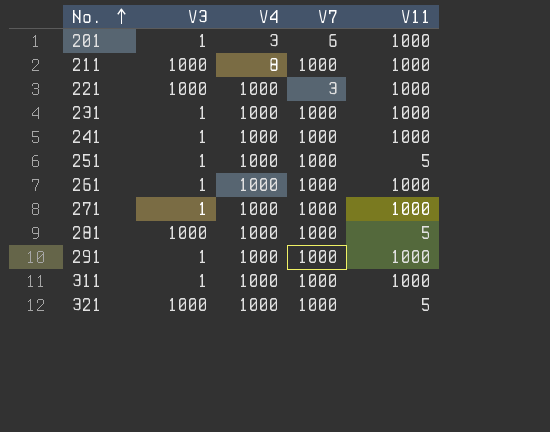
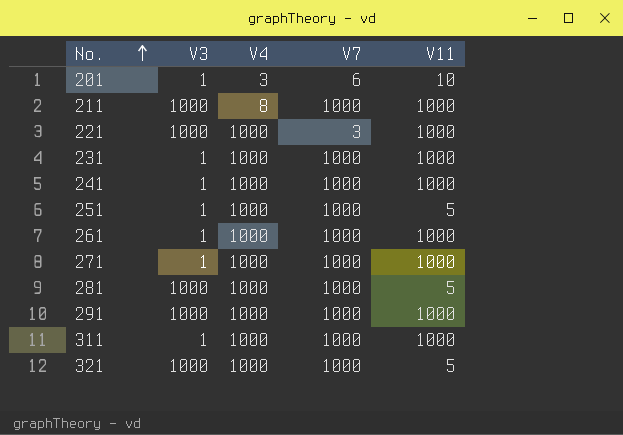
201 | V11: 1000 -> 10
291 | V3: 1 -> 1000

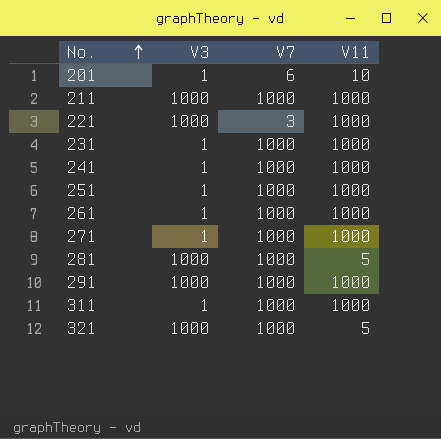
column V4 | position: 3 -> none
251 | V11: 5 -> 1000

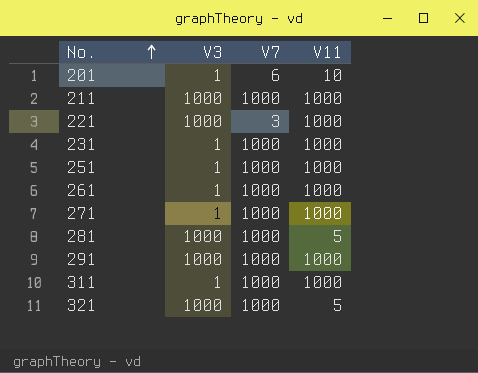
row 241: 1 | 1000 | 1000 -> none

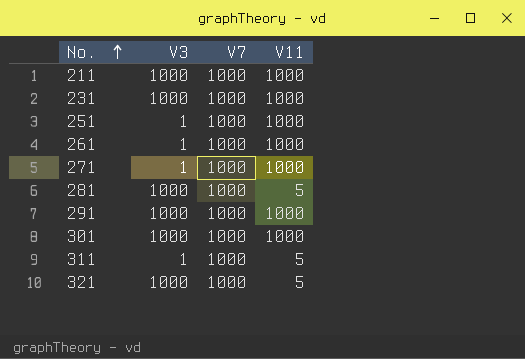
row 201: 1 | 6 | 10 -> none
row 221: 1000 | 3 | 1000 -> none
231 | V3: 1 -> 1000
row 301: none -> 1000 | 1000 | 1000
311 | V11: 1000 -> 5

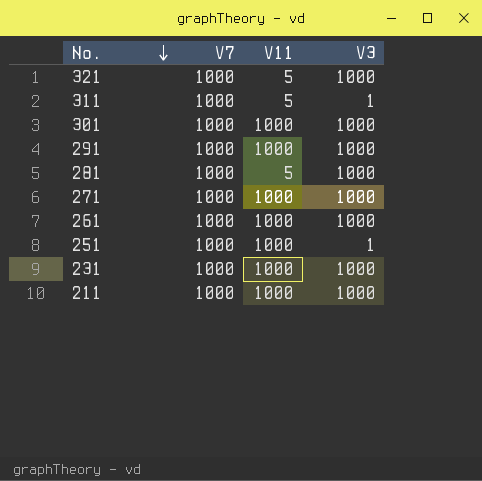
row order: No. ascending -> No. descending
column V3 | position: 2 -> 4
271 | V3: 1 -> 1000
261 | V3: 1 -> 1000

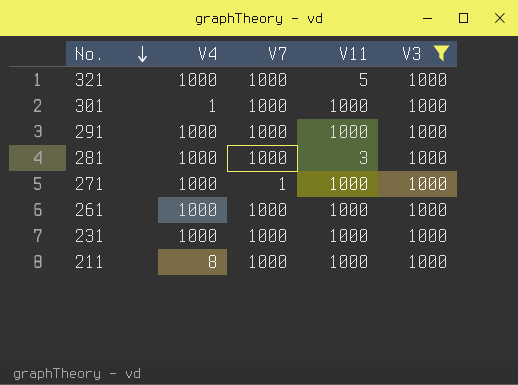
filter: none -> V3 = 1000
column V4 | position: none -> 2
281 | V11: 5 -> 3
271 | V7: 1000 -> 1

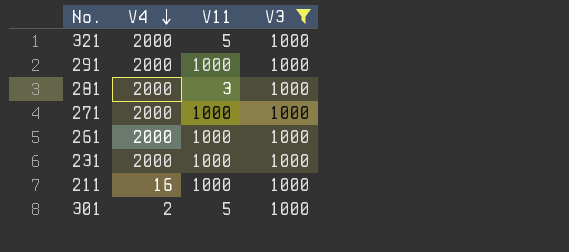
row order: No. descending -> V4 descending
column V7 | position: 3 -> none
321 | V4: 1000 -> 2000
291 | V4: 1000 -> 2000
281 | V4: 1000 -> 2000
271 | V4: 1000 -> 2000
261 | V4: 1000 -> 2000
231 | V4: 1000 -> 2000
211 | V4: 8 -> 16
301 | V4: 1 -> 2
301 | V11: 1000 -> 5

